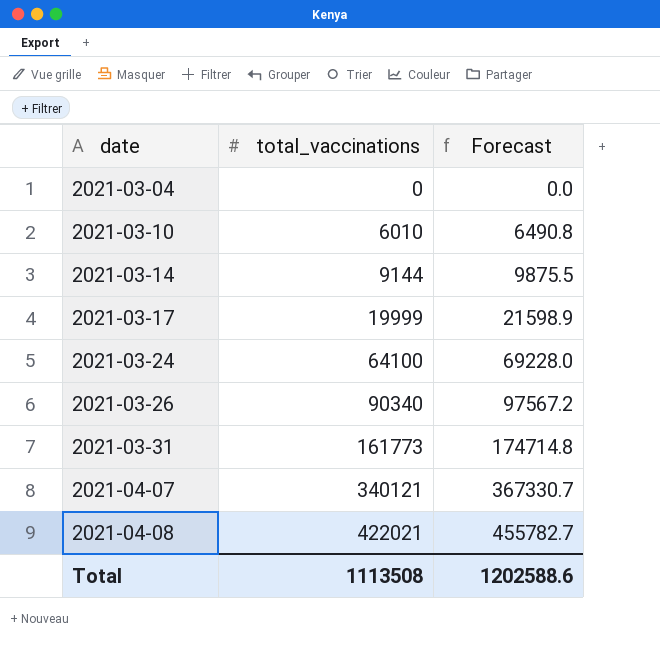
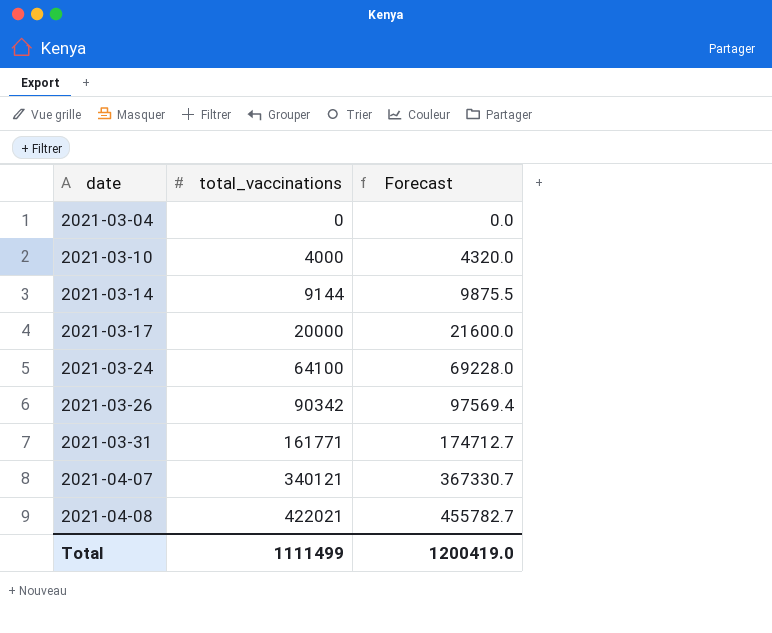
2021-03-10 | total_vaccinations: 6010 -> 4000
2021-03-10 | Forecast: 6490.8 -> 4320.0
2021-03-17 | total_vaccinations: 19999 -> 20000
2021-03-17 | Forecast: 21598.9 -> 21600.0
2021-03-26 | total_vaccinations: 90340 -> 90342
2021-03-26 | Forecast: 97567.2 -> 97569.4
2021-03-31 | total_vaccinations: 161773 -> 161771
2021-03-31 | Forecast: 174714.8 -> 174712.7
Total | total_vaccinations: 1113508 -> 1111499
Total | Forecast: 1202588.6 -> 1200419.0

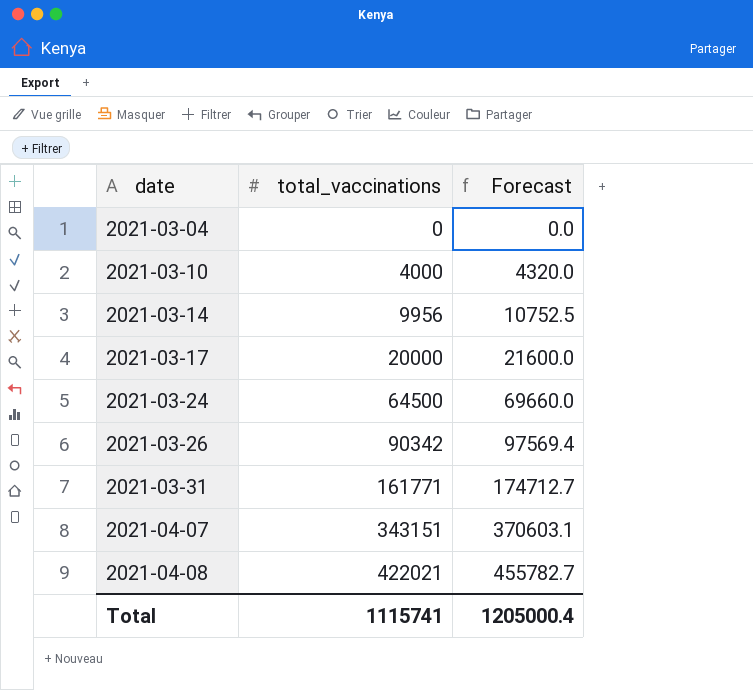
2021-03-14 | total_vaccinations: 9144 -> 9956
2021-03-14 | Forecast: 9875.5 -> 10752.5
2021-03-24 | total_vaccinations: 64100 -> 64500
2021-03-24 | Forecast: 69228.0 -> 69660.0
2021-04-07 | total_vaccinations: 340121 -> 343151
2021-04-07 | Forecast: 367330.7 -> 370603.1
Total | total_vaccinations: 1111499 -> 1115741
Total | Forecast: 1200419.0 -> 1205000.4

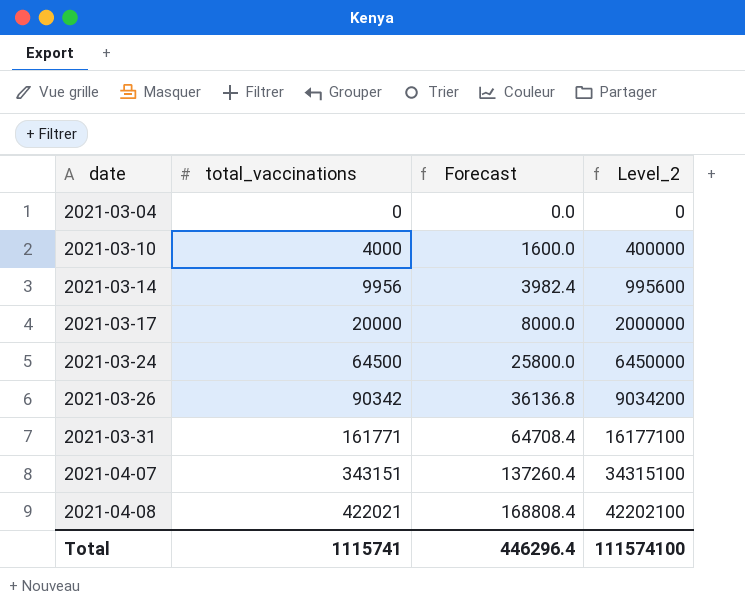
column Forecast | formula: [total_vaccinations] * 1.08 -> [total_vaccinations] * 0.4
column Level_2 | formula: none -> [total_vaccinations] * 100
Total | Forecast: 1205000.4 -> 446296.4

